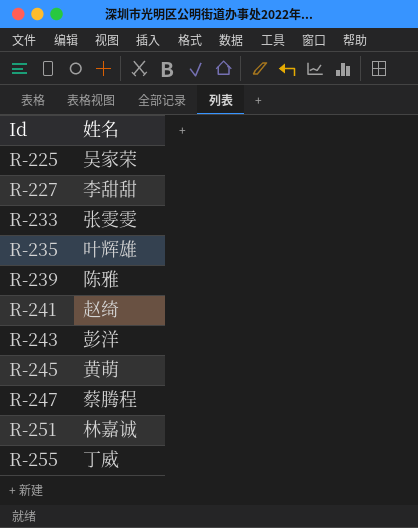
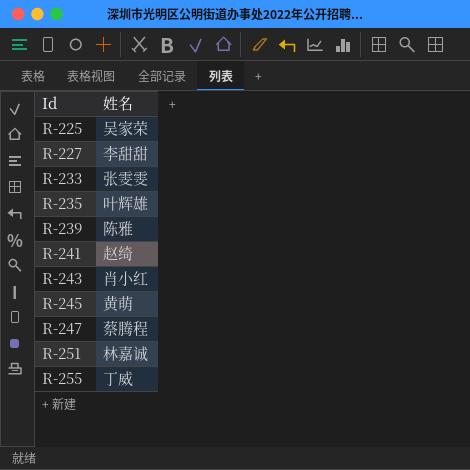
R-243 | 姓名: 彭洋 -> 肖小红

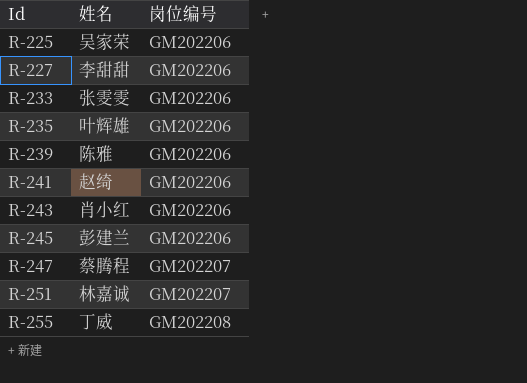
column 岗位编号 | position: none -> 3
R-245 | 姓名: 黄萌 -> 彭建兰

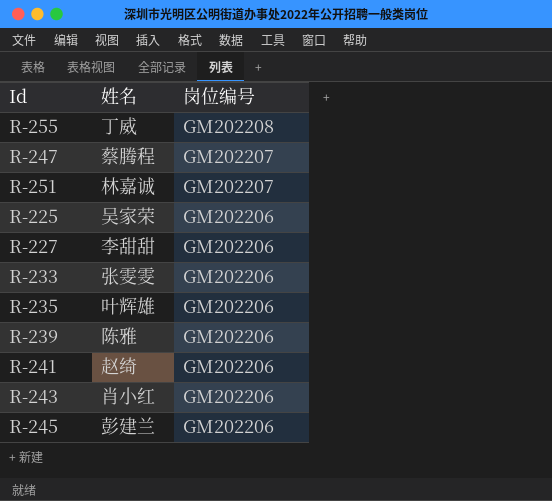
row order: Id ascending -> 岗位编号 descending

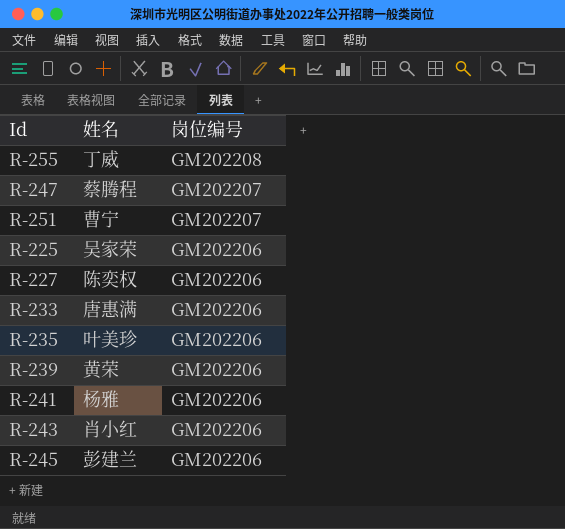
R-251 | 姓名: 林嘉诚 -> 曹宁
R-227 | 姓名: 李甜甜 -> 陈奕权
R-233 | 姓名: 张雯雯 -> 唐惠满
R-235 | 姓名: 叶辉雄 -> 叶美珍
R-239 | 姓名: 陈雅 -> 黄荣
R-241 | 姓名: 赵绮 -> 杨雅

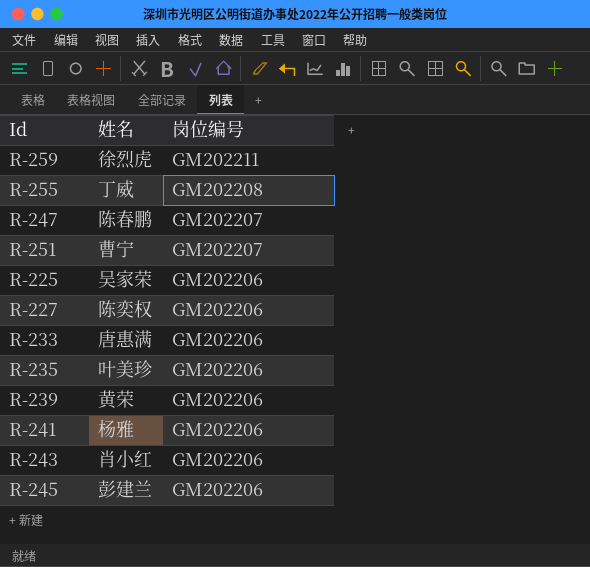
row R-259: none -> 徐烈虎 | GM202211
R-247 | 姓名: 蔡腾程 -> 陈春鹏

